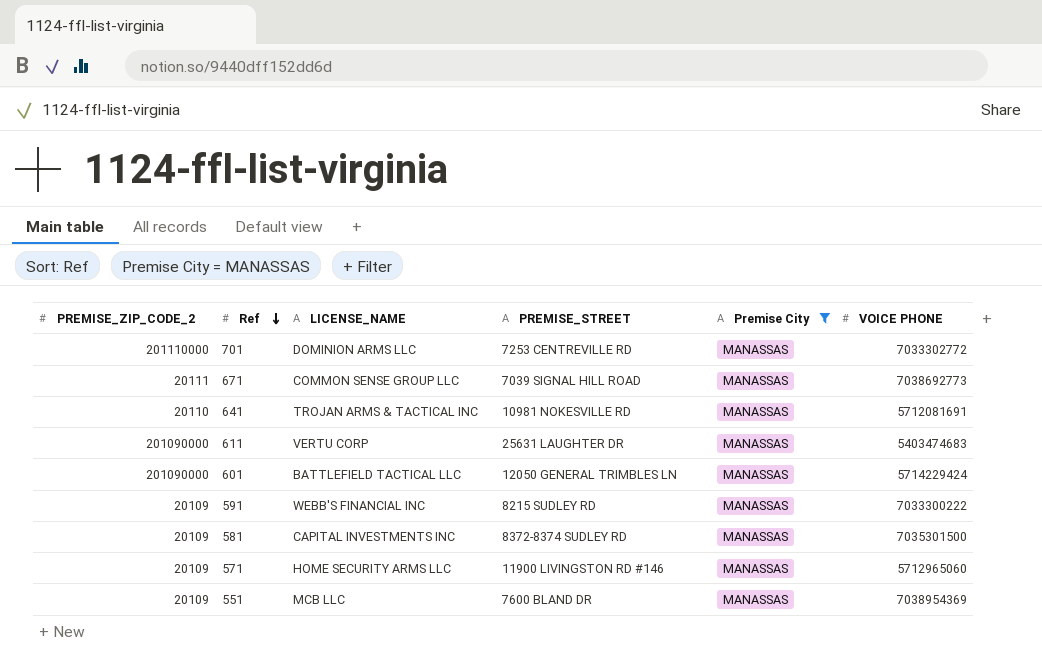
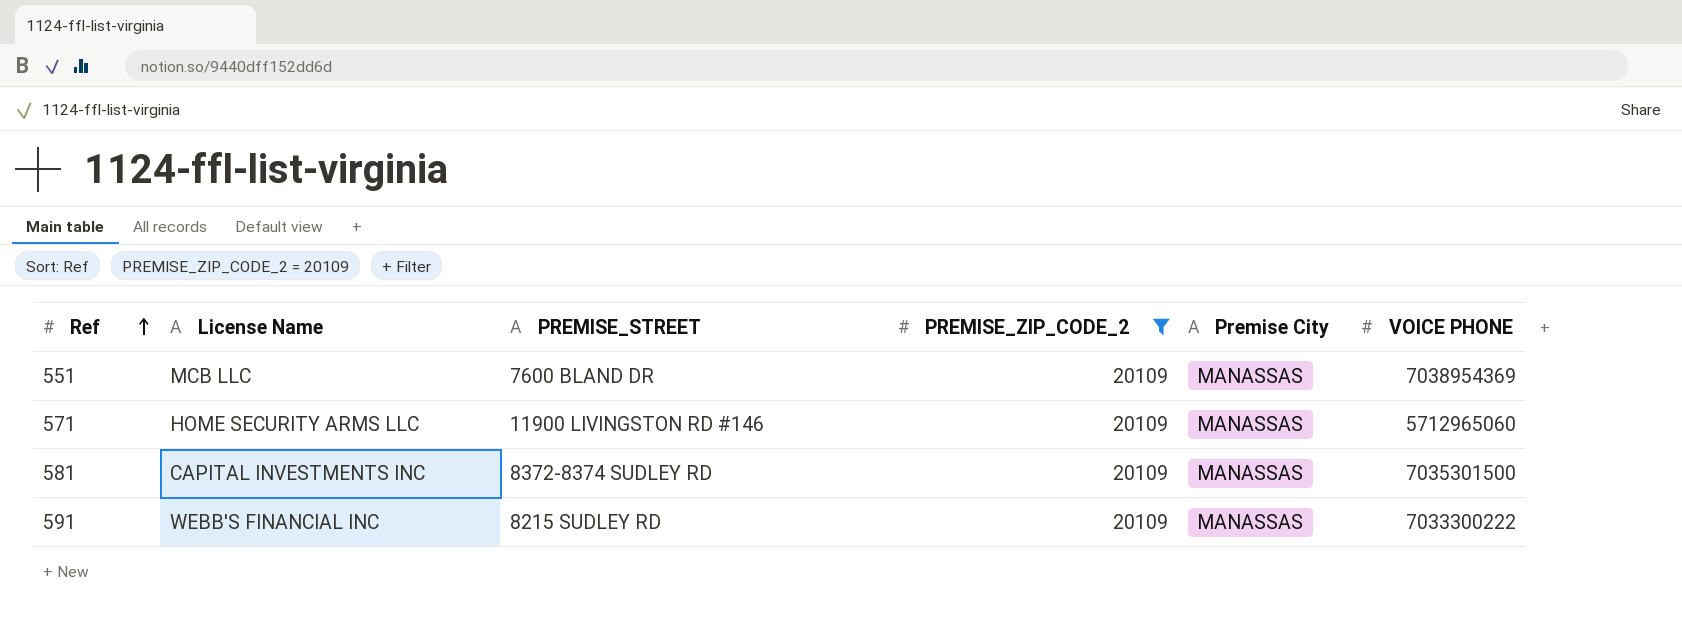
filter: Premise City = MANASSAS -> PREMISE_ZIP_CODE_2 = 20109
row order: Ref descending -> Ref ascending
column name: LICENSE_NAME -> License Name
column PREMISE_ZIP_CODE_2 | position: 1 -> 4

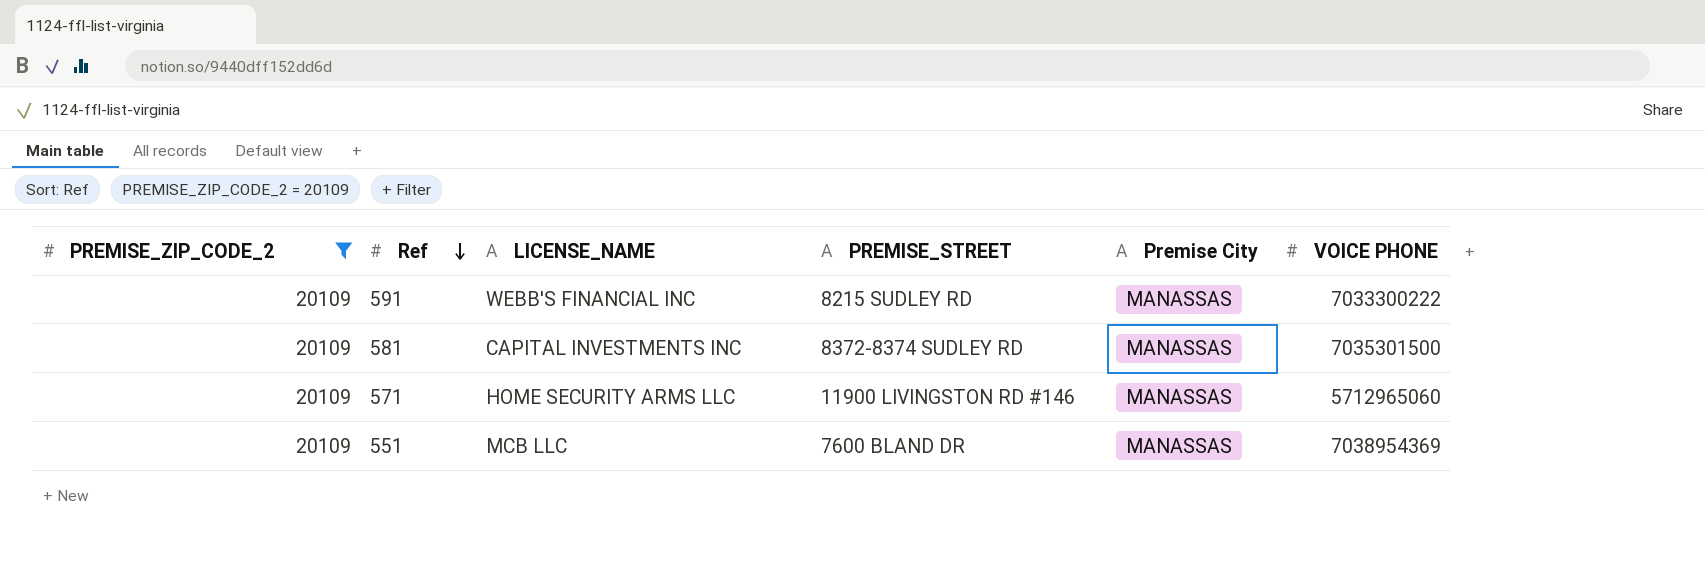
row order: Ref ascending -> Ref descending
column PREMISE_ZIP_CODE_2 | position: 4 -> 1
column name: License Name -> LICENSE_NAME

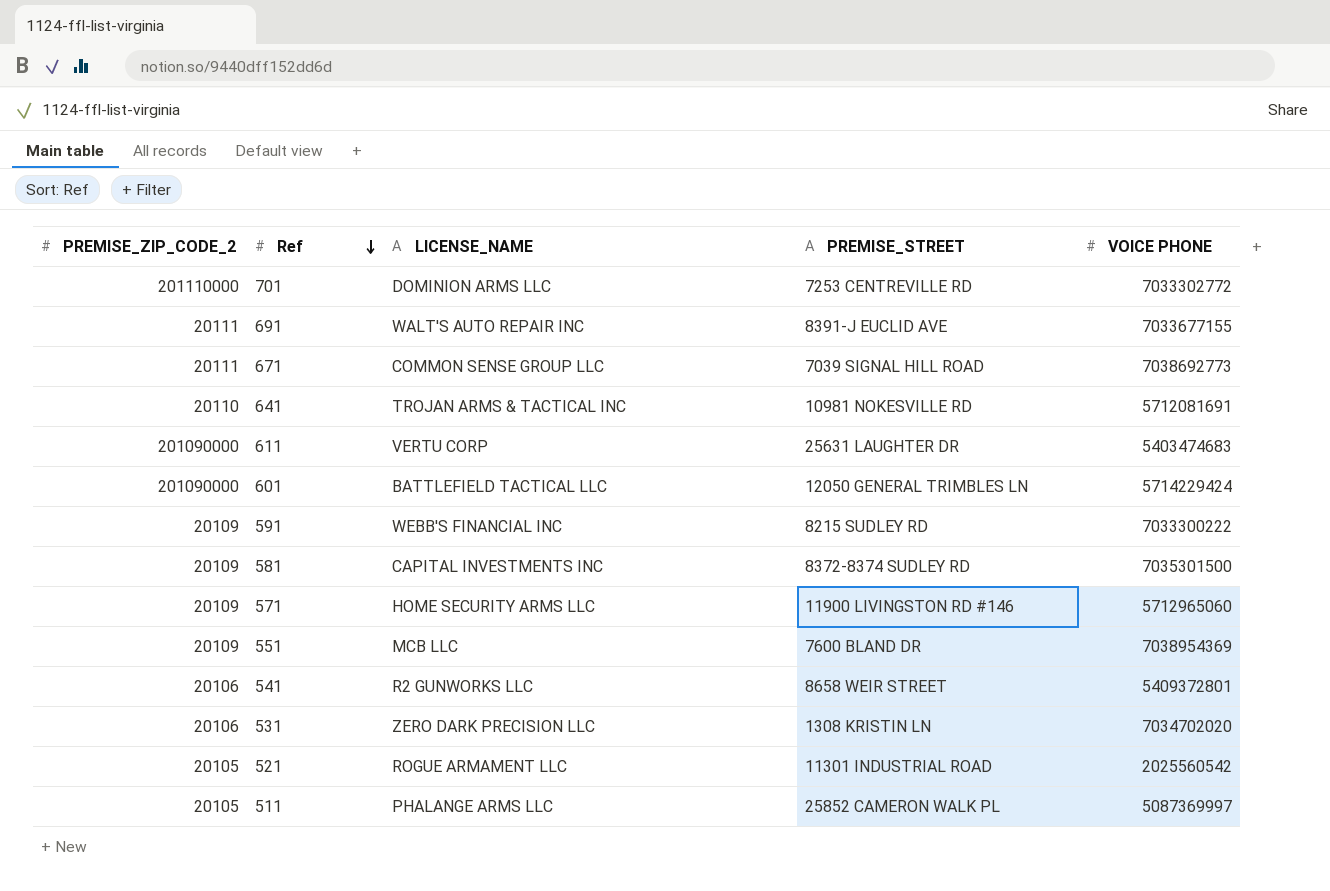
filter: PREMISE_ZIP_CODE_2 = 20109 -> none
column Premise City | position: 5 -> none

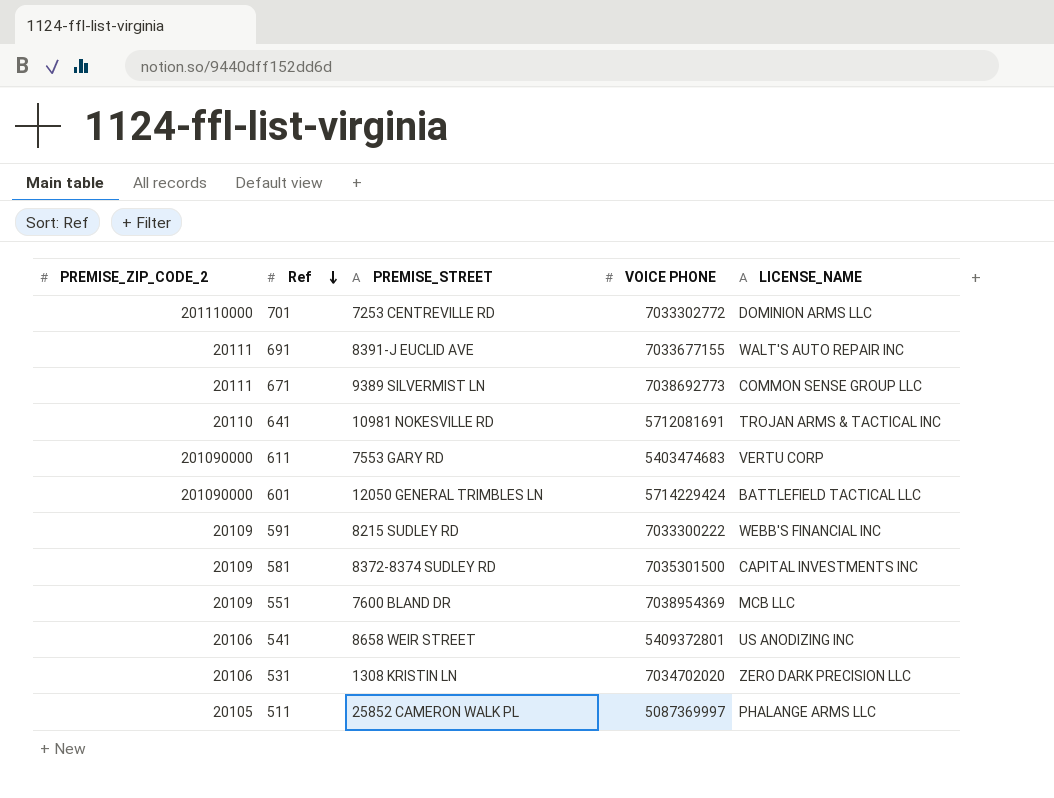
column LICENSE_NAME | position: 3 -> 5
row 571: 20109 | HOME SECURITY ARMS LLC | 11900 LIVINGSTON RD #146 | 5712965060 -> none
row 521: 20105 | ROGUE ARMAMENT LLC | 11301 INDUSTRIAL ROAD | 2025560542 -> none
671 | PREMISE_STREET: 7039 SIGNAL HILL ROAD -> 9389 SILVERMIST LN
611 | PREMISE_STREET: 25631 LAUGHTER DR -> 7553 GARY RD
541 | LICENSE_NAME: R2 GUNWORKS LLC -> US ANODIZING INC

